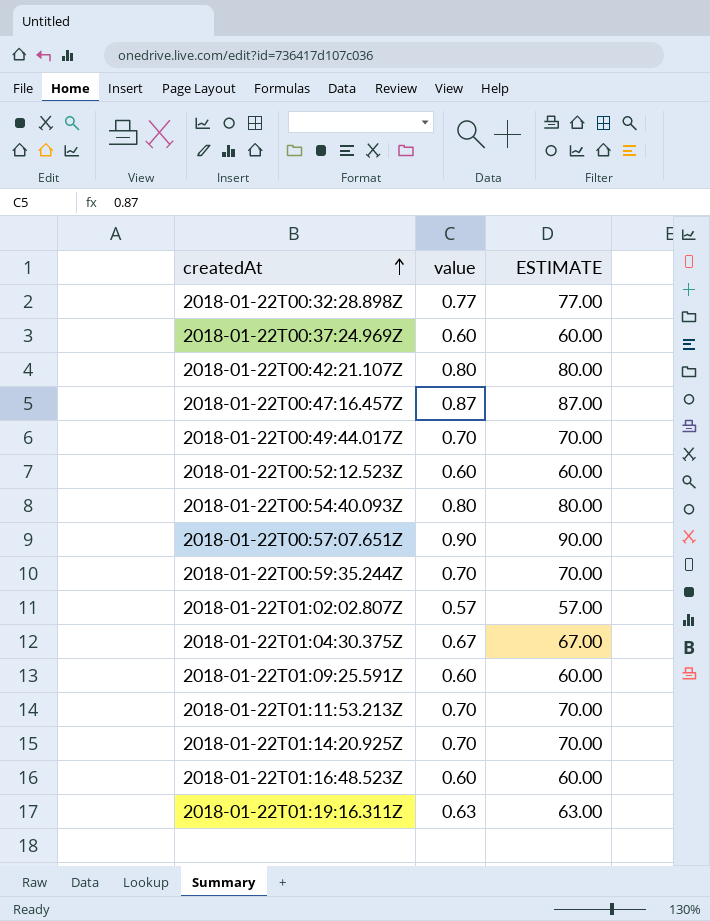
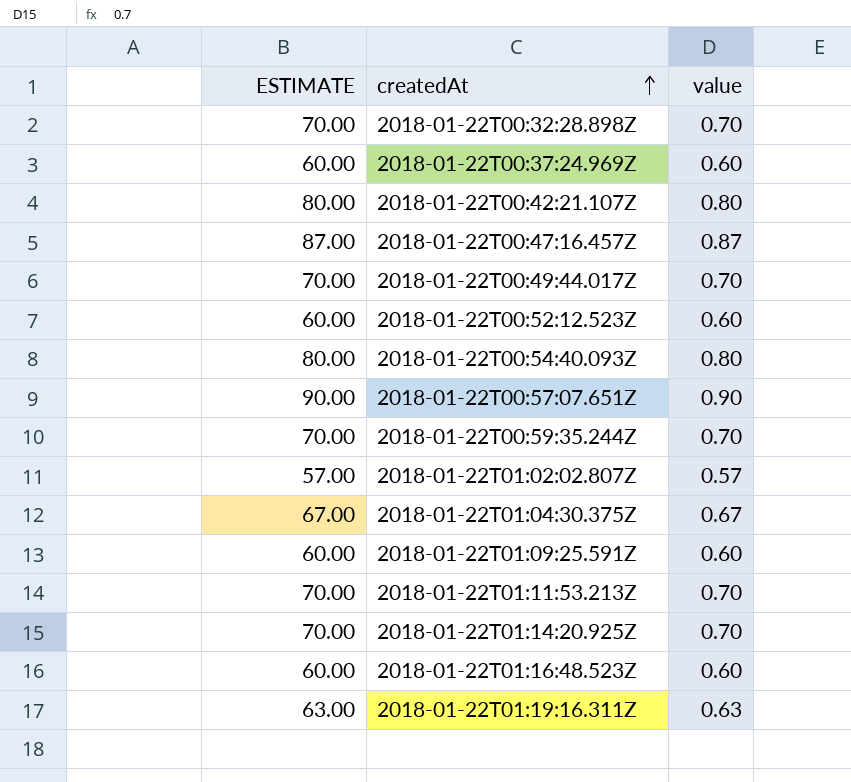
column ESTIMATE | position: 3 -> 1
2018-01-22T00:32:28.898Z | ESTIMATE: 77.00 -> 70.00
2018-01-22T00:32:28.898Z | value: 0.77 -> 0.70

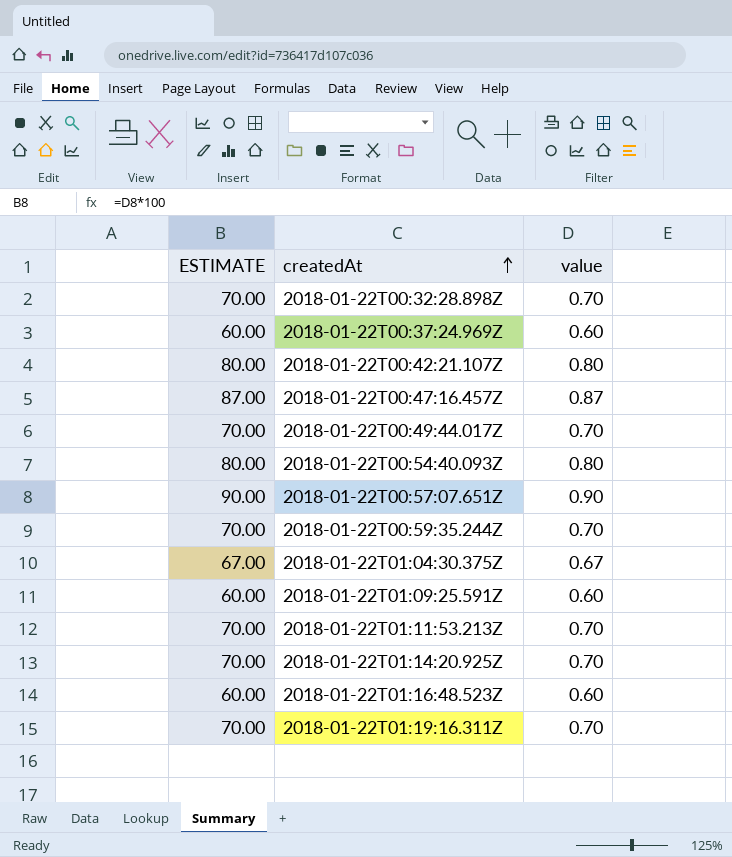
row 2018-01-22T00:52:12.523Z: 60.00 | 0.60 -> none
row 2018-01-22T01:02:02.807Z: 57.00 | 0.57 -> none
2018-01-22T01:19:16.311Z | ESTIMATE: 63.00 -> 70.00
2018-01-22T01:19:16.311Z | value: 0.63 -> 0.70

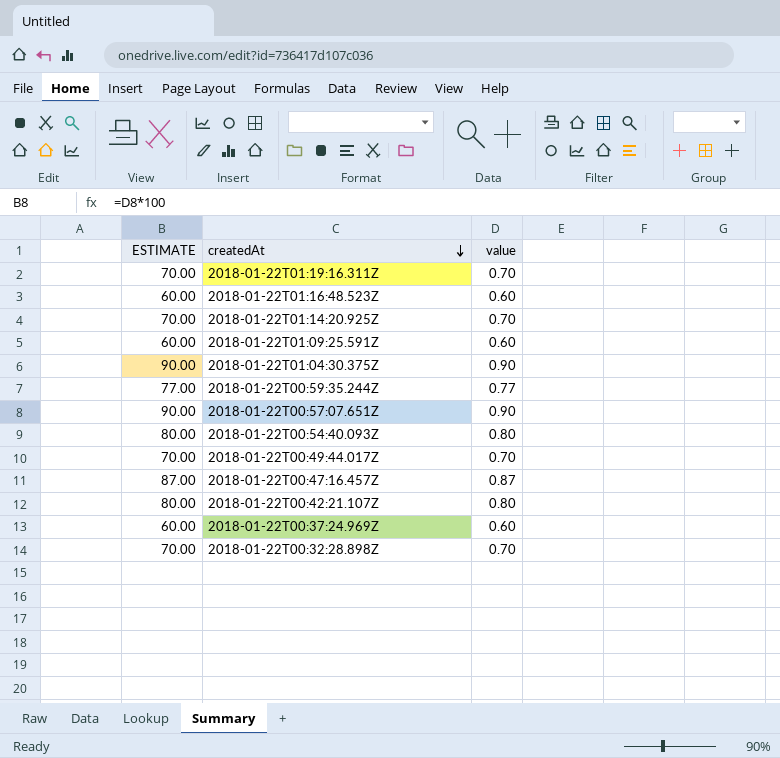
row order: createdAt ascending -> createdAt descending
row 2018-01-22T01:11:53.213Z: 70.00 | 0.70 -> none
2018-01-22T01:04:30.375Z | ESTIMATE: 67.00 -> 90.00
2018-01-22T01:04:30.375Z | value: 0.67 -> 0.90
2018-01-22T00:59:35.244Z | ESTIMATE: 70.00 -> 77.00
2018-01-22T00:59:35.244Z | value: 0.70 -> 0.77

